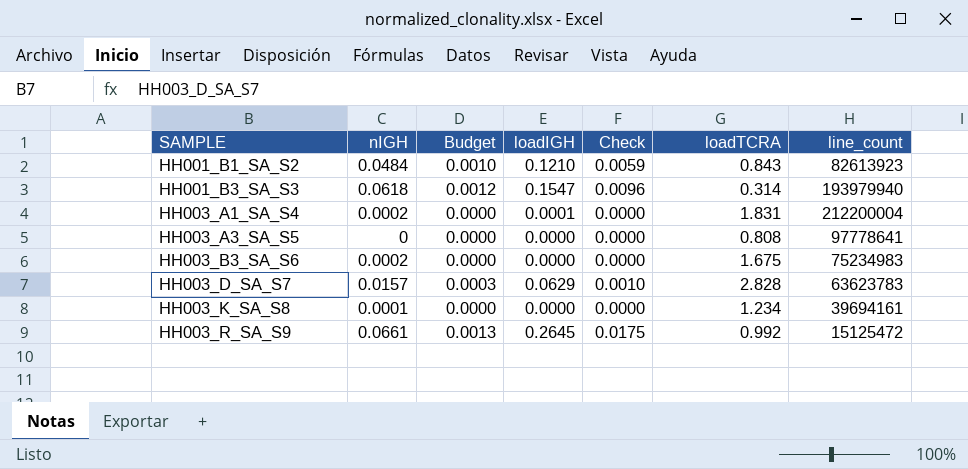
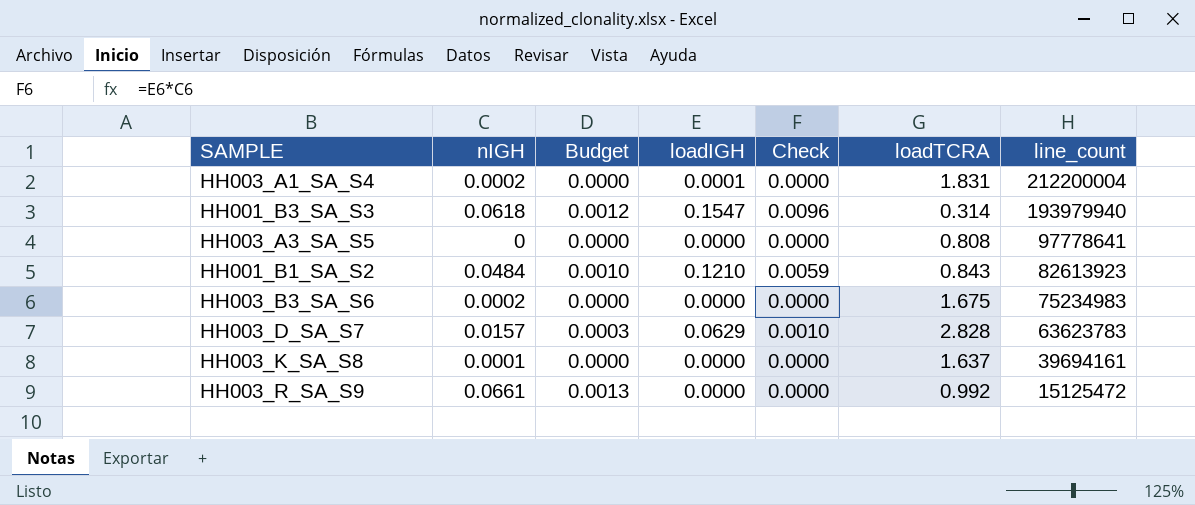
row order: SAMPLE ascending -> line_count descending
HH003_K_SA_S8 | loadTCRA: 1.234 -> 1.637
HH003_R_SA_S9 | loadIGH: 0.2645 -> 0.0000
HH003_R_SA_S9 | Check: 0.0175 -> 0.0000

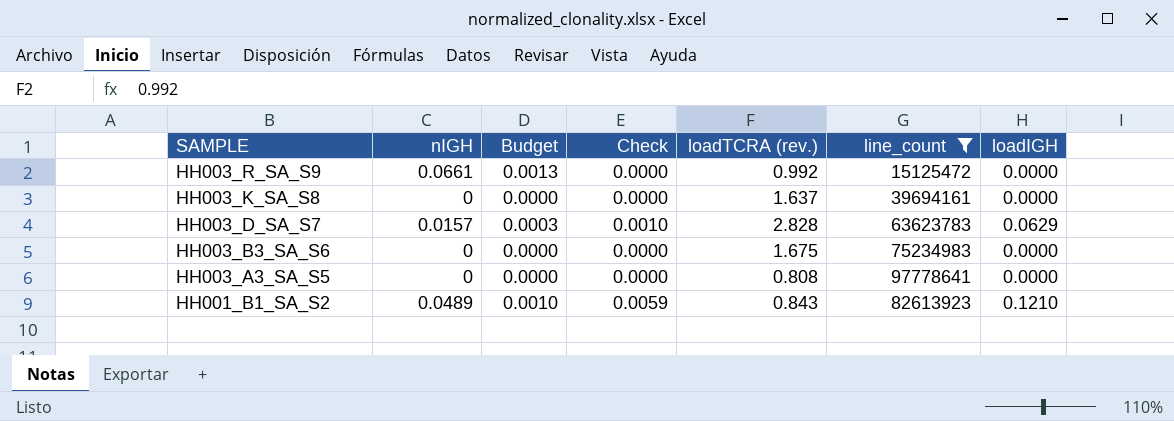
filter: none -> line_count <= 97778641
row order: line_count descending -> SAMPLE descending
column name: loadTCRA -> loadTCRA (rev.)
column loadIGH | position: 4 -> 7
HH003_K_SA_S8 | nIGH: 0.0001 -> 0
HH003_B3_SA_S6 | nIGH: 0.0002 -> 0
HH001_B1_SA_S2 | nIGH: 0.0484 -> 0.0489

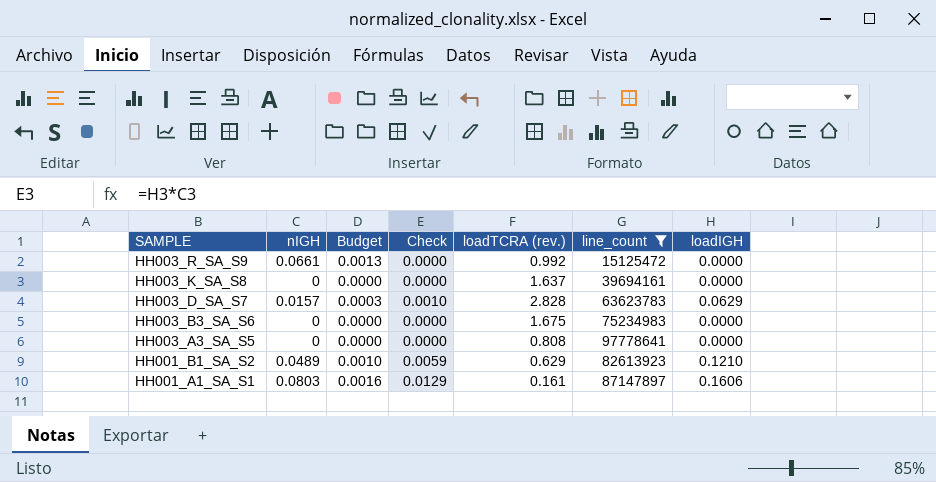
HH001_B1_SA_S2 | loadTCRA (rev.): 0.843 -> 0.629
row HH001_A1_SA_S1: none -> 0.0803 | 0.0016 | 0.0129 | 0.161 | 87147897 | 0.1606

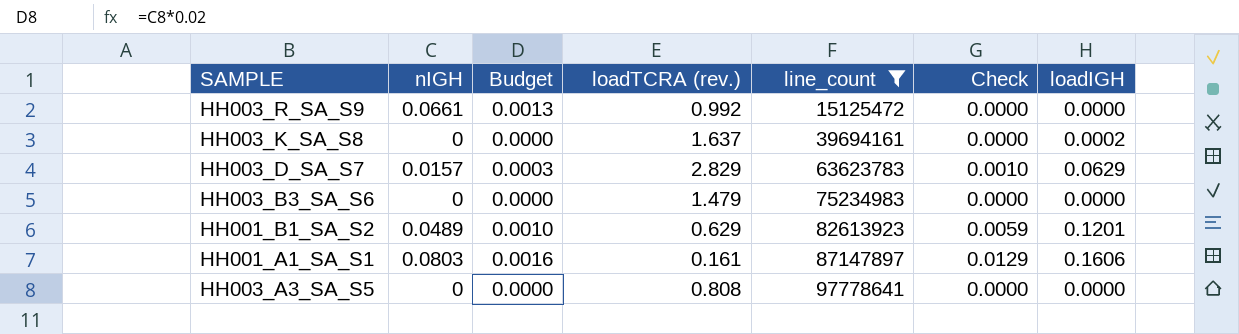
row order: SAMPLE descending -> line_count ascending
column Check | position: 4 -> 6
HH003_K_SA_S8 | loadIGH: 0.0000 -> 0.0002
HH003_D_SA_S7 | loadTCRA (rev.): 2.828 -> 2.829
HH003_B3_SA_S6 | loadTCRA (rev.): 1.675 -> 1.479
HH001_B1_SA_S2 | loadIGH: 0.1210 -> 0.1201

